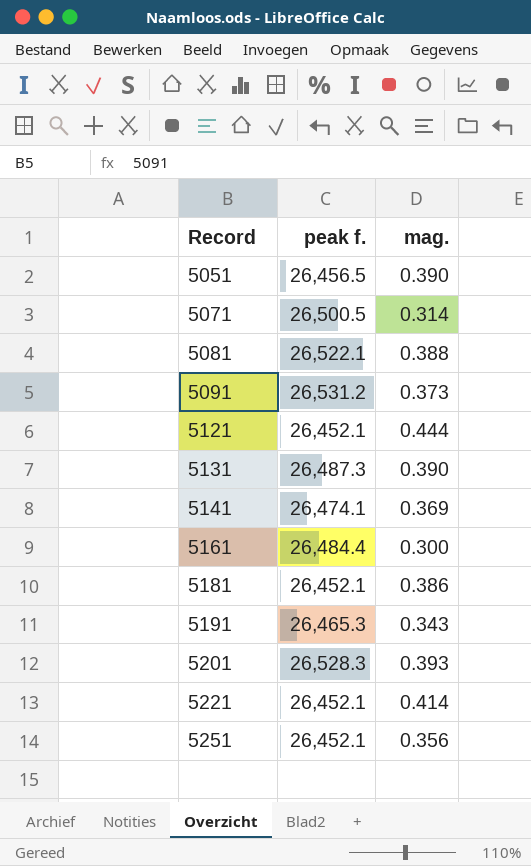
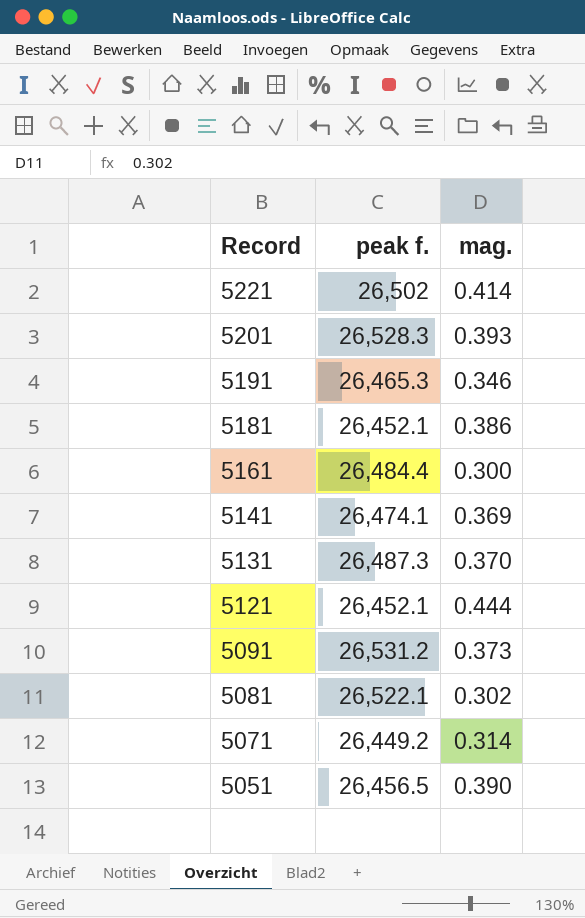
row order: Record ascending -> Record descending
row 5251: 26,452.1 | 0.356 -> none
5221 | peak f.: 26,452.1 -> 26,502
5191 | mag.: 0.343 -> 0.346
5131 | mag.: 0.390 -> 0.370
5081 | mag.: 0.388 -> 0.302
5071 | peak f.: 26,500.5 -> 26,449.2

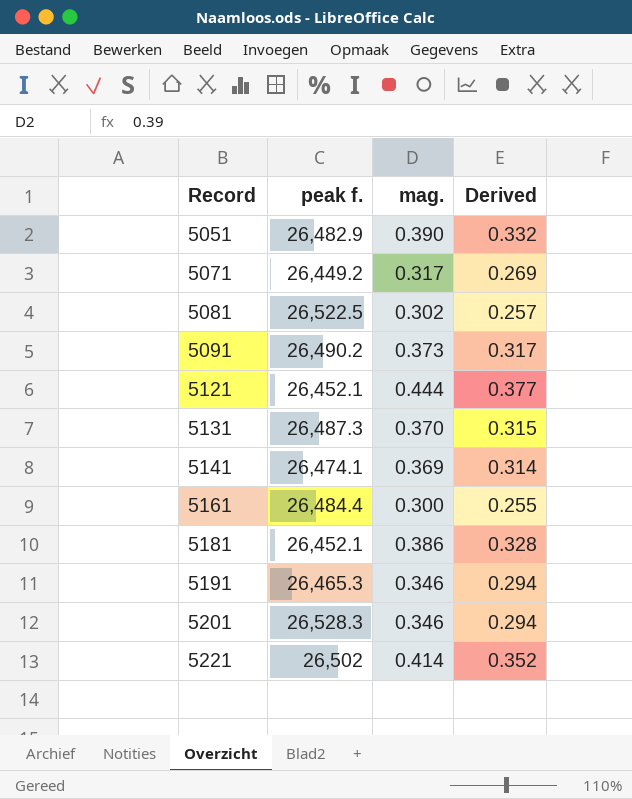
row order: Record descending -> Record ascending
column Derived | formula: none -> [mag.] * 0.85
5051 | peak f.: 26,456.5 -> 26,482.9
5071 | mag.: 0.314 -> 0.317
5081 | peak f.: 26,522.1 -> 26,522.5
5091 | peak f.: 26,531.2 -> 26,490.2
5201 | mag.: 0.393 -> 0.346

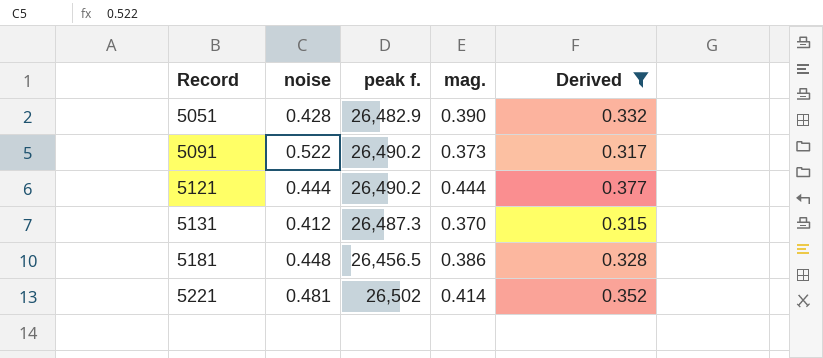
filter: none -> Derived >= 0.315
column noise | position: none -> 2
5121 | peak f.: 26,452.1 -> 26,490.2
5181 | peak f.: 26,452.1 -> 26,456.5

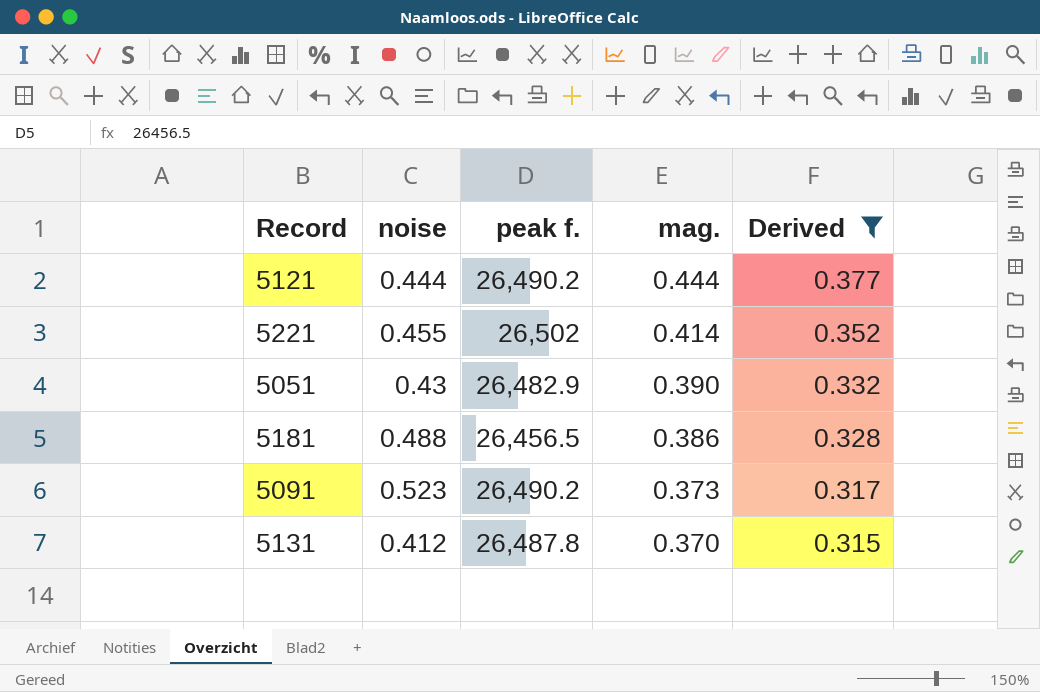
row order: Record ascending -> mag. descending
5221 | noise: 0.481 -> 0.455
5051 | noise: 0.428 -> 0.43
5181 | noise: 0.448 -> 0.488
5091 | noise: 0.522 -> 0.523
5131 | peak f.: 26,487.3 -> 26,487.8

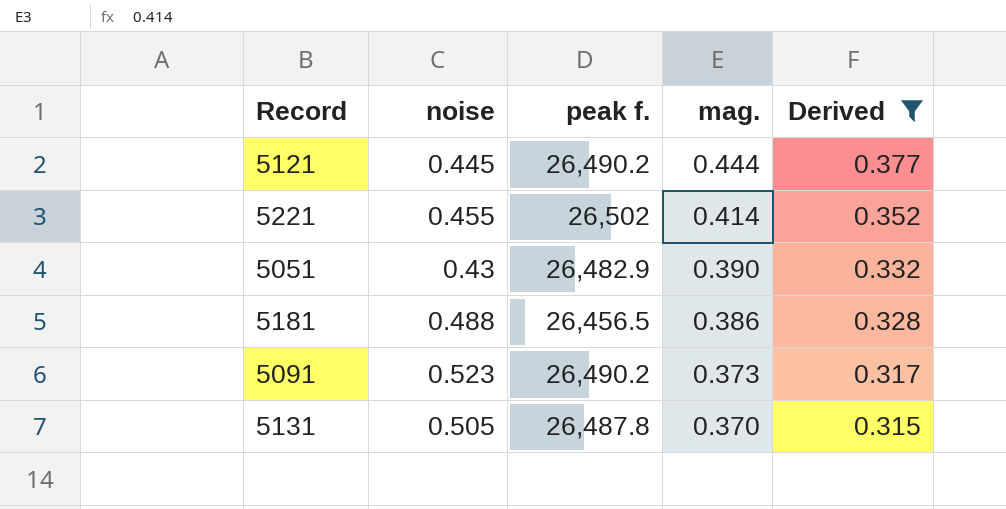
5121 | noise: 0.444 -> 0.445
5131 | noise: 0.412 -> 0.505

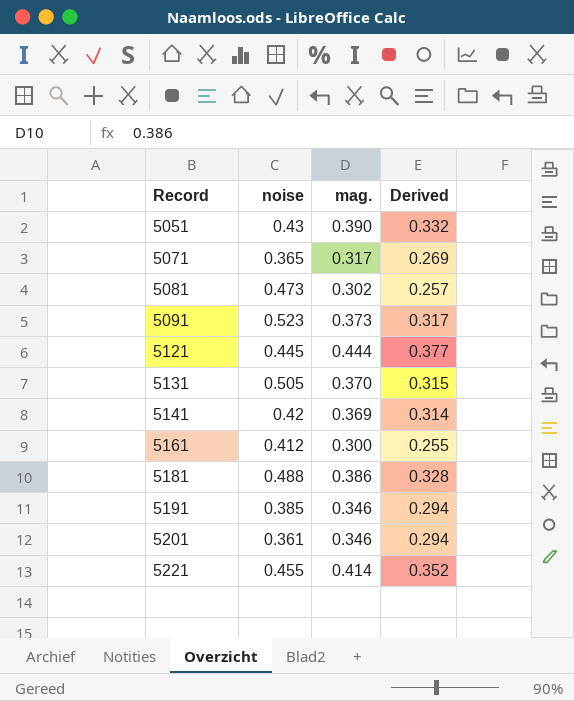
filter: Derived >= 0.315 -> none
row order: mag. descending -> Record ascending
column peak f. | position: 3 -> none

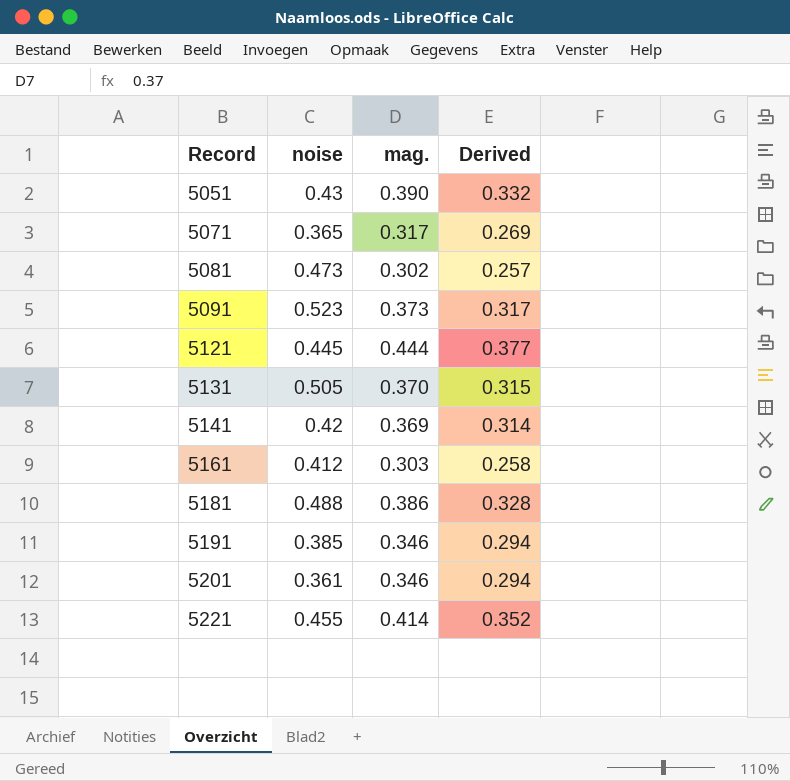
5161 | mag.: 0.300 -> 0.303
5161 | Derived: 0.255 -> 0.258

